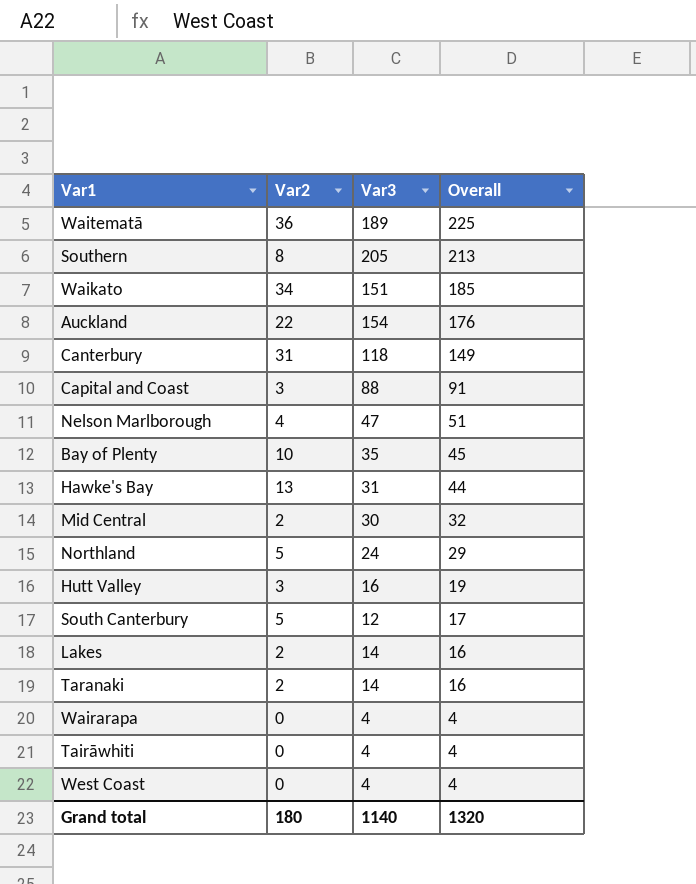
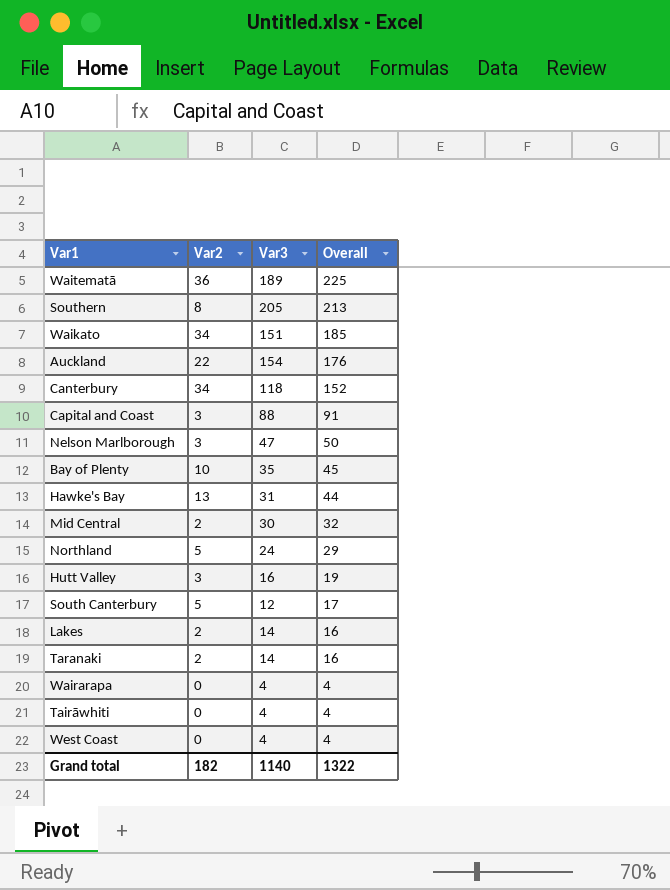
Canterbury | Var2: 31 -> 34
Canterbury | Overall: 149 -> 152
Nelson Marlborough | Var2: 4 -> 3
Nelson Marlborough | Overall: 51 -> 50
Grand total | Var2: 180 -> 182
Grand total | Overall: 1320 -> 1322

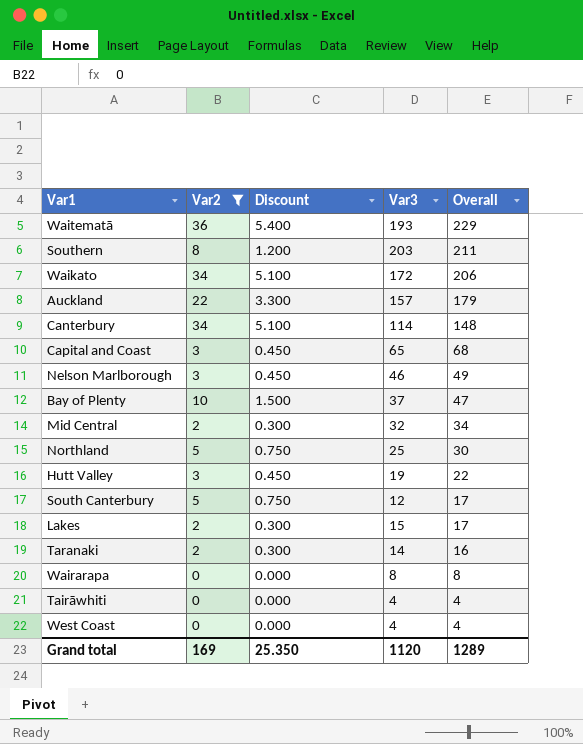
filter: none -> Var2 != 13
column Discount | formula: none -> [Var2] * 0.15
Waitematā | Var3: 189 -> 193
Waitematā | Overall: 225 -> 229
Southern | Var3: 205 -> 203
Southern | Overall: 213 -> 211
Waikato | Var3: 151 -> 172
Waikato | Overall: 185 -> 206
Auckland | Var3: 154 -> 157
Auckland | Overall: 176 -> 179
Canterbury | Var3: 118 -> 114
Canterbury | Overall: 152 -> 148
Capital and Coast | Var3: 88 -> 65
Capital and Coast | Overall: 91 -> 68
Nelson Marlborough | Var3: 47 -> 46
Nelson Marlborough | Overall: 50 -> 49
Bay of Plenty | Var3: 35 -> 37
Bay of Plenty | Overall: 45 -> 47
Mid Central | Var3: 30 -> 32
Mid Central | Overall: 32 -> 34
Northland | Var3: 24 -> 25
Northland | Overall: 29 -> 30
Hutt Valley | Var3: 16 -> 19
Hutt Valley | Overall: 19 -> 22
Lakes | Var3: 14 -> 15
Lakes | Overall: 16 -> 17
Wairarapa | Var3: 4 -> 8
Wairarapa | Overall: 4 -> 8
Grand total | Var2: 182 -> 169
Grand total | Var3: 1140 -> 1120
Grand total | Overall: 1322 -> 1289

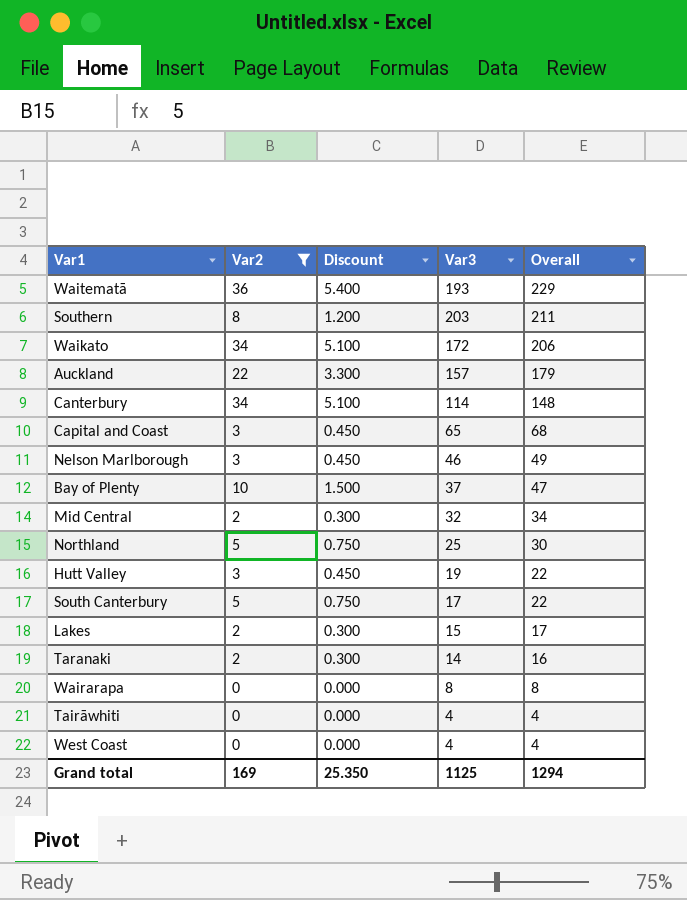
South Canterbury | Var3: 12 -> 17
South Canterbury | Overall: 17 -> 22
Grand total | Var3: 1120 -> 1125
Grand total | Overall: 1289 -> 1294

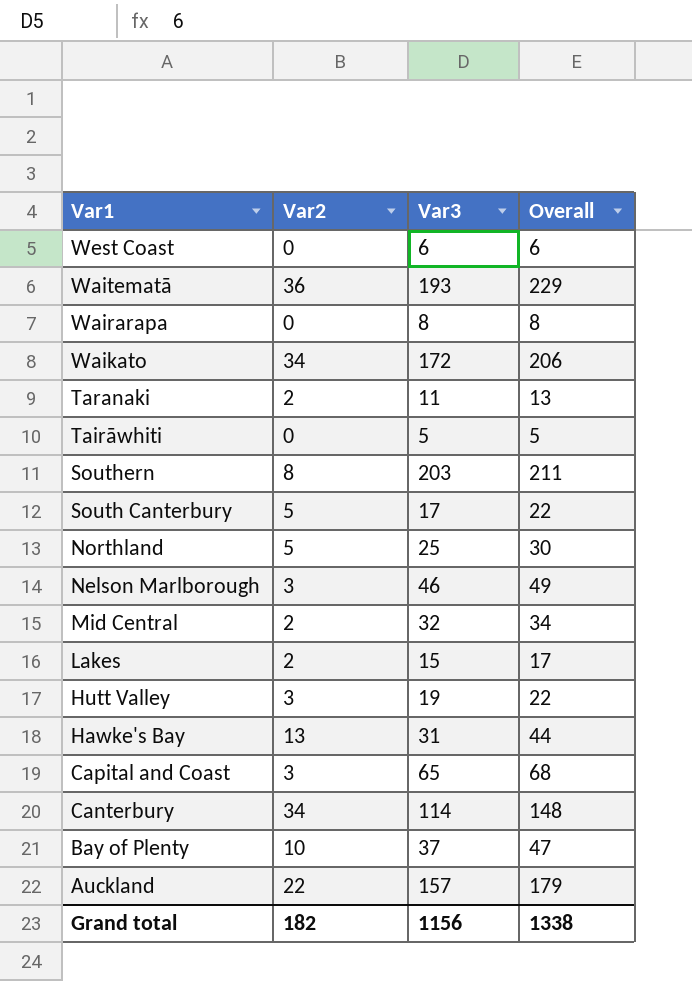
filter: Var2 != 13 -> none
row order: Overall descending -> Var1 descending
column Discount | formula: [Var2] * 0.15 -> none
West Coast | Var3: 4 -> 6
West Coast | Overall: 4 -> 6
Taranaki | Var3: 14 -> 11
Taranaki | Overall: 16 -> 13
Tairāwhiti | Var3: 4 -> 5
Tairāwhiti | Overall: 4 -> 5
Grand total | Var2: 169 -> 182
Grand total | Var3: 1125 -> 1156
Grand total | Overall: 1294 -> 1338

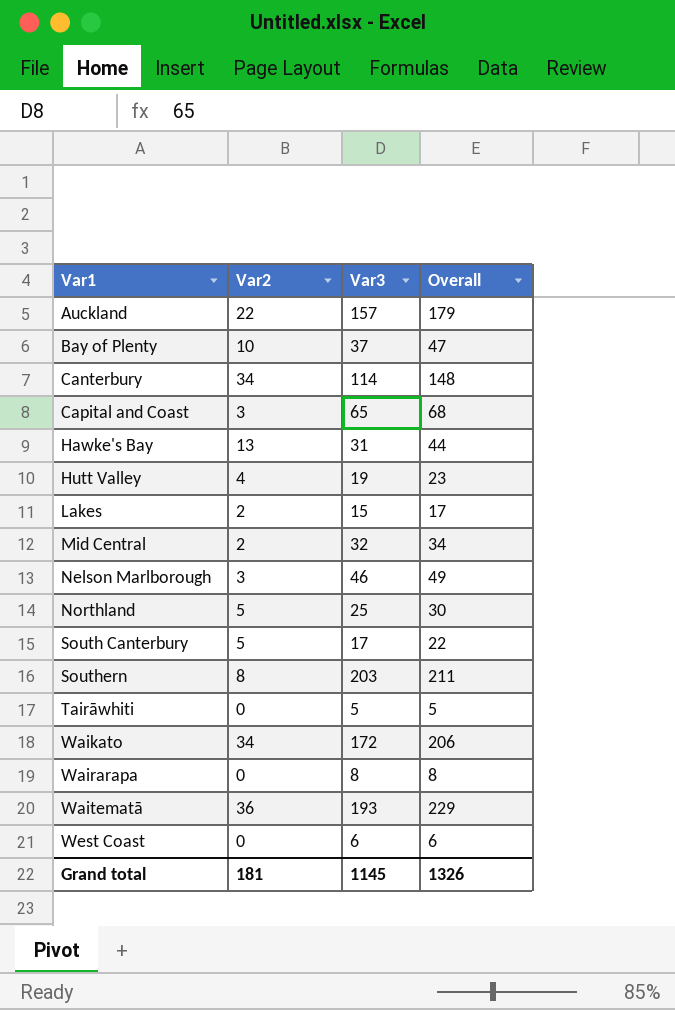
row order: Var1 descending -> Var1 ascending
row Taranaki: 2 | 11 | 13 -> none
Hutt Valley | Var2: 3 -> 4
Hutt Valley | Overall: 22 -> 23
Grand total | Var2: 182 -> 181
Grand total | Var3: 1156 -> 1145
Grand total | Overall: 1338 -> 1326

